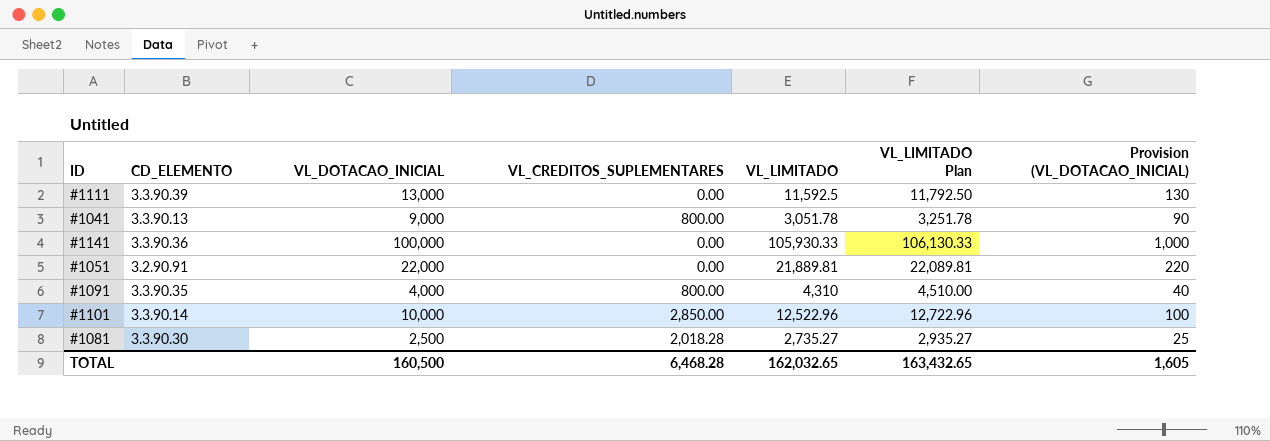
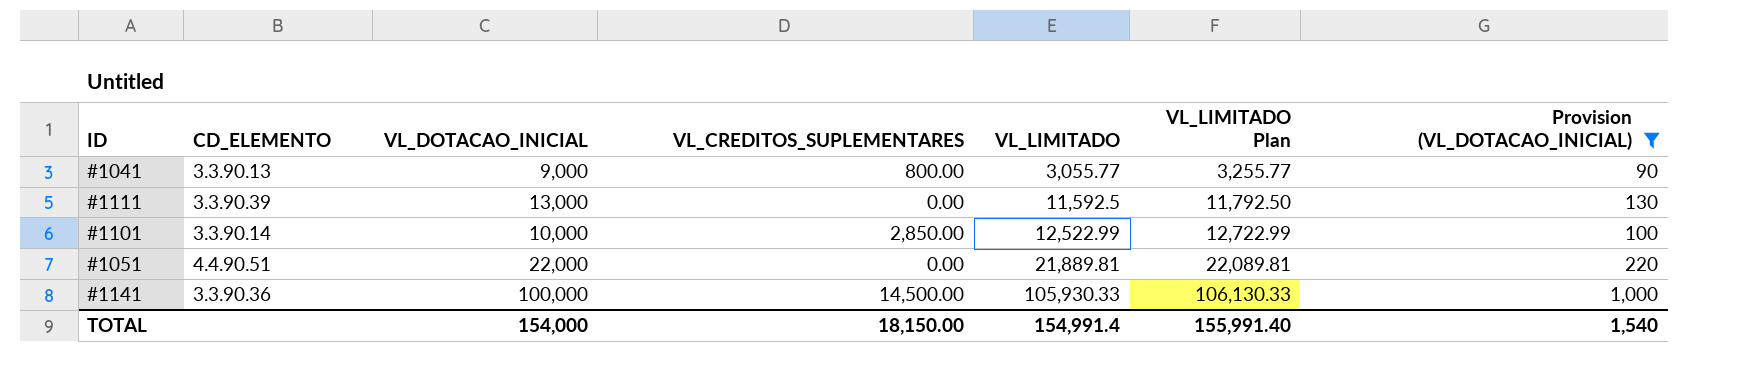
filter: none -> Provision (VL_DOTACAO_INICIAL) >= 90
row order: none -> VL_LIMITADO ascending
#1041 | VL_LIMITADO: 3,051.78 -> 3,055.77
#1041 | VL_LIMITADO Plan: 3,251.78 -> 3,255.77
#1101 | VL_LIMITADO: 12,522.96 -> 12,522.99
#1101 | VL_LIMITADO Plan: 12,722.96 -> 12,722.99
#1051 | CD_ELEMENTO: 3.2.90.91 -> 4.4.90.51
#1141 | VL_CREDITOS_SUPLEMENTARES: 0.00 -> 14,500.00
TOTAL | VL_DOTACAO_INICIAL: 160,500 -> 154,000
TOTAL | VL_CREDITOS_SUPLEMENTARES: 6,468.28 -> 18,150.00
TOTAL | VL_LIMITADO: 162,032.65 -> 154,991.4
TOTAL | VL_LIMITADO Plan: 163,432.65 -> 155,991.40
TOTAL | Provision (VL_DOTACAO_INICIAL): 1,605 -> 1,540

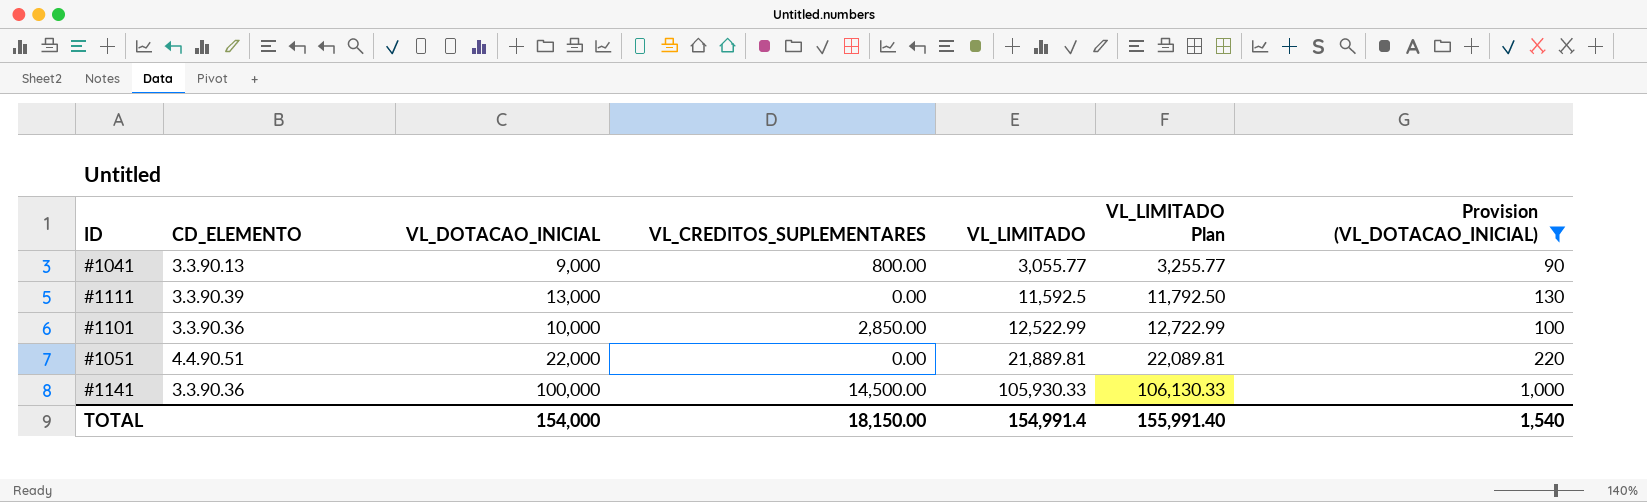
#1101 | CD_ELEMENTO: 3.3.90.14 -> 3.3.90.36

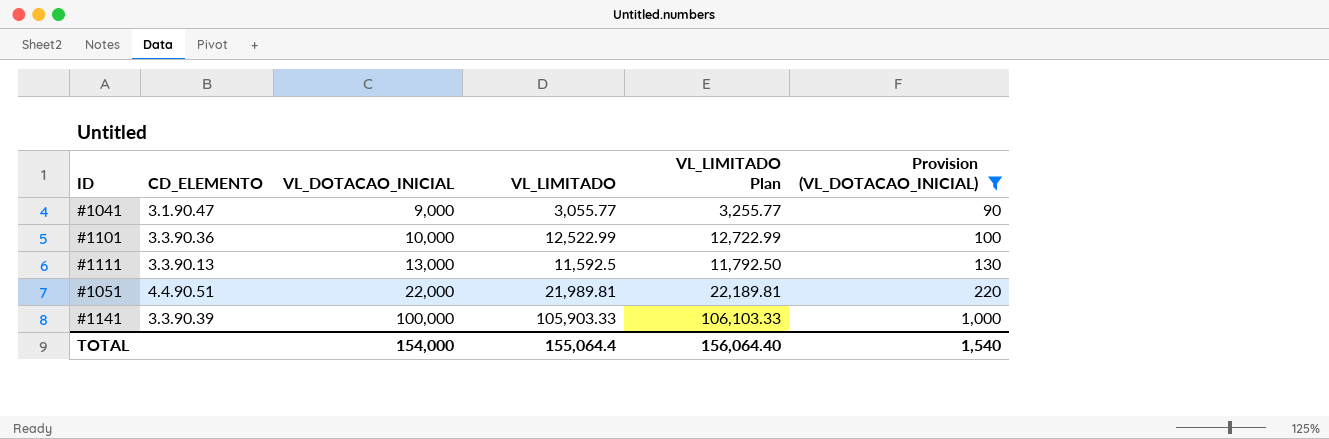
row order: VL_LIMITADO ascending -> VL_DOTACAO_INICIAL ascending
column VL_CREDITOS_SUPLEMENTARES | position: 4 -> none
#1041 | CD_ELEMENTO: 3.3.90.13 -> 3.1.90.47
#1111 | CD_ELEMENTO: 3.3.90.39 -> 3.3.90.13
#1051 | VL_LIMITADO: 21,889.81 -> 21,989.81
#1051 | VL_LIMITADO Plan: 22,089.81 -> 22,189.81
#1141 | CD_ELEMENTO: 3.3.90.36 -> 3.3.90.39
#1141 | VL_LIMITADO: 105,930.33 -> 105,903.33
#1141 | VL_LIMITADO Plan: 106,130.33 -> 106,103.33
TOTAL | VL_LIMITADO: 154,991.4 -> 155,064.4
TOTAL | VL_LIMITADO Plan: 155,991.40 -> 156,064.40

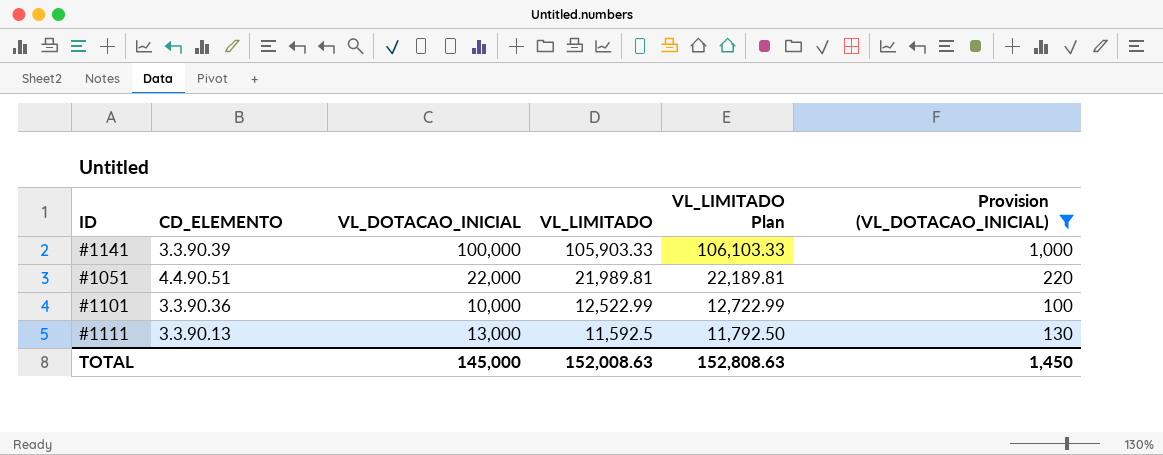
row order: VL_DOTACAO_INICIAL ascending -> VL_LIMITADO descending
row #1041: 3.1.90.47 | 9,000 | 3,055.77 | 3,255.77 | 90 -> none
TOTAL | VL_DOTACAO_INICIAL: 154,000 -> 145,000
TOTAL | VL_LIMITADO: 155,064.4 -> 152,008.63
TOTAL | VL_LIMITADO Plan: 156,064.40 -> 152,808.63
TOTAL | Provision (VL_DOTACAO_INICIAL): 1,540 -> 1,450

